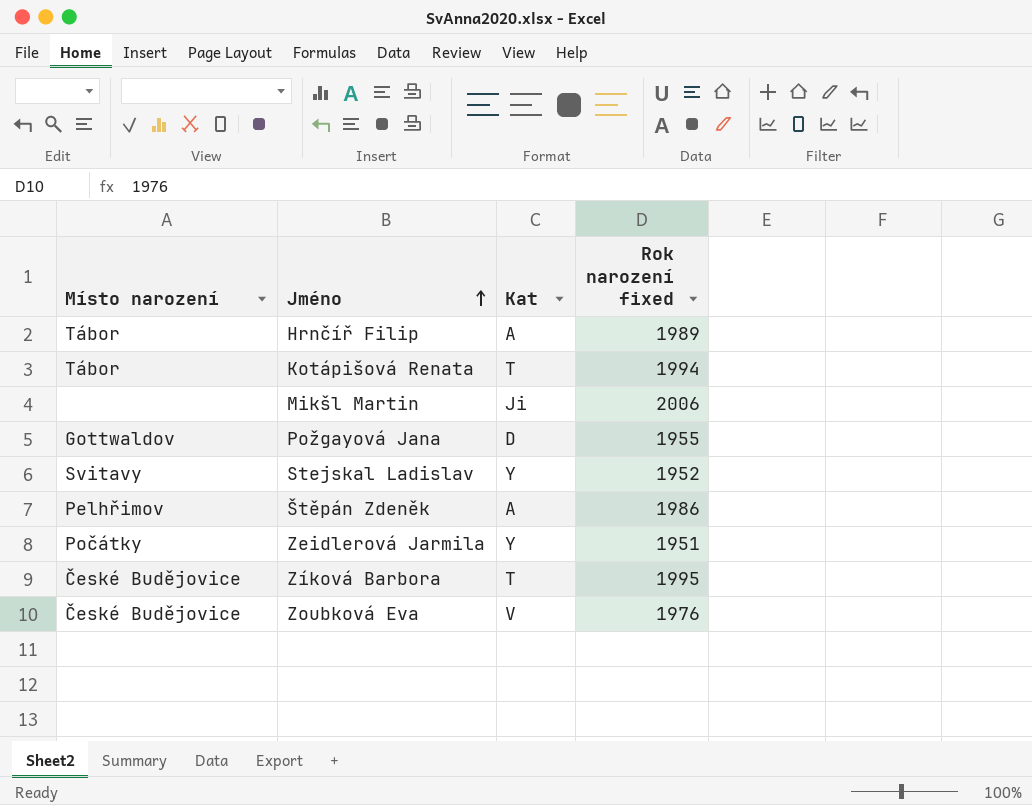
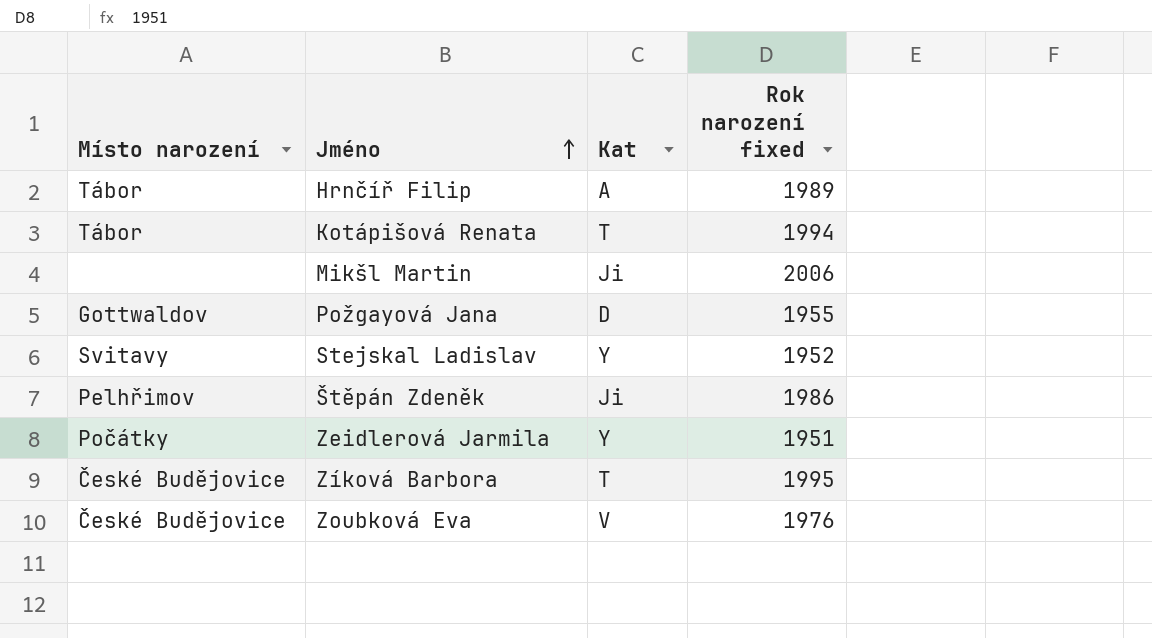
Štěpán Zdeněk | Kat: A -> Ji

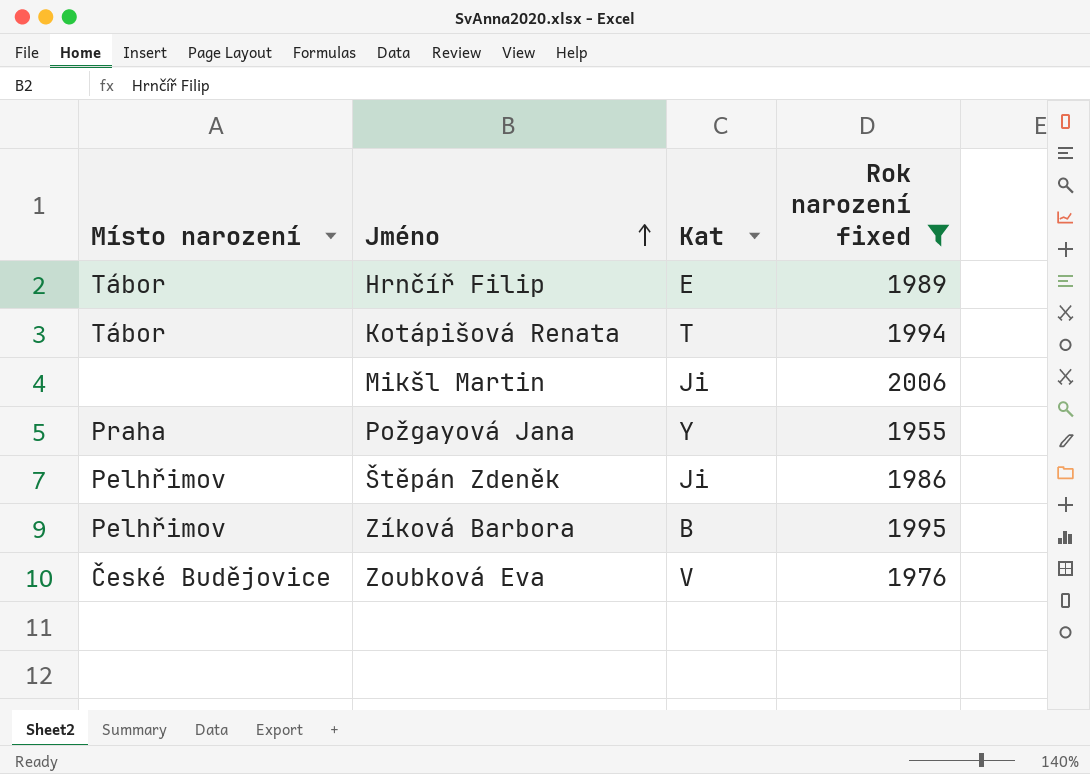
filter: none -> Rok narození fixed >= 1955
Hrnčíř Filip | Kat: A -> E
Požgayová Jana | Místo narození: Gottwaldov -> Praha
Požgayová Jana | Kat: D -> Y
Zíková Barbora | Místo narození: České Budějovice -> Pelhřimov
Zíková Barbora | Kat: T -> B

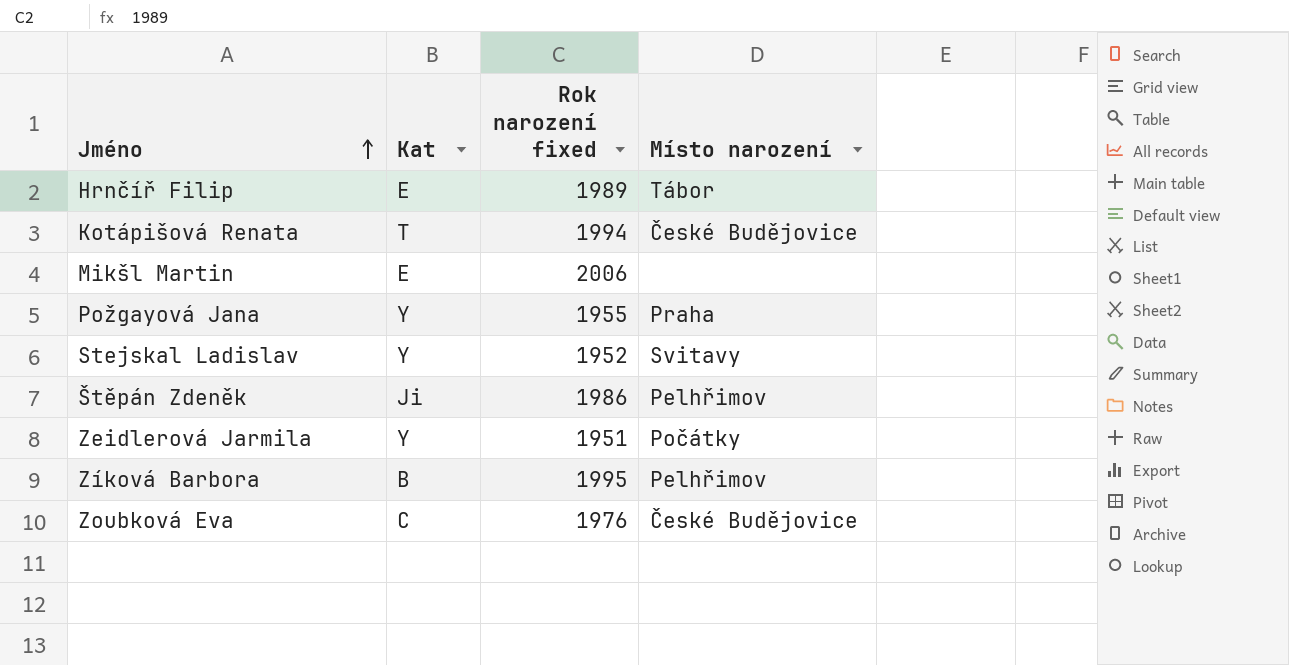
filter: Rok narození fixed >= 1955 -> none
column Místo narození | position: 1 -> 4
Kotápišová Renata | Místo narození: Tábor -> České Budějovice
Mikšl Martin | Kat: Ji -> E
Zoubková Eva | Kat: V -> C

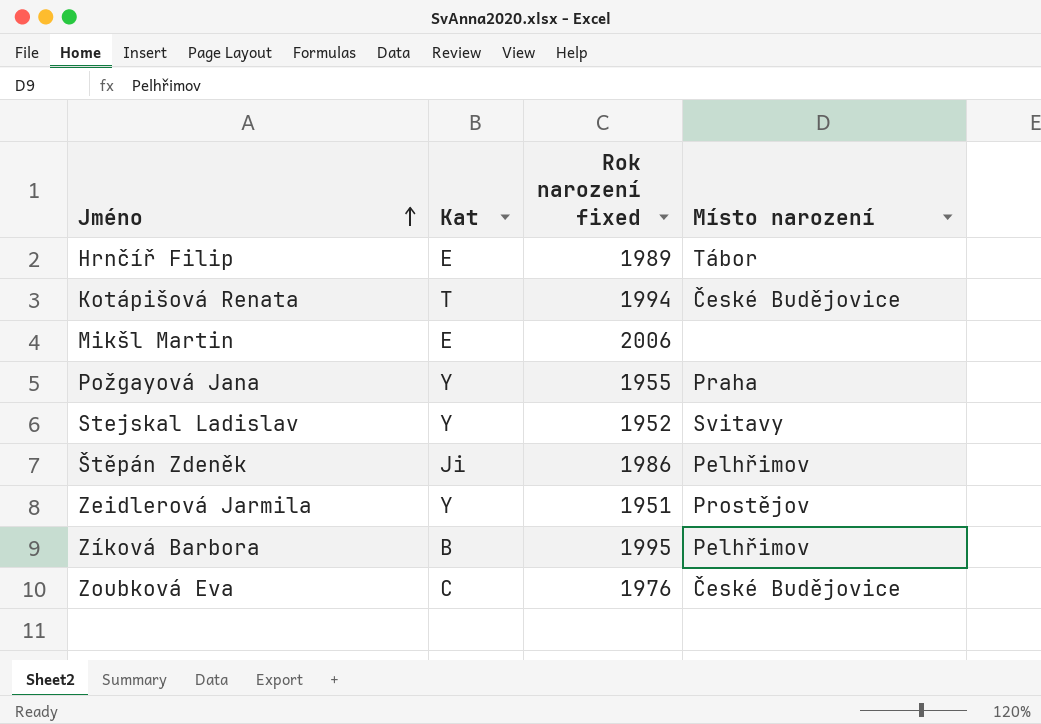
Zeidlerová Jarmila | Místo narození: Počátky -> Prostějov

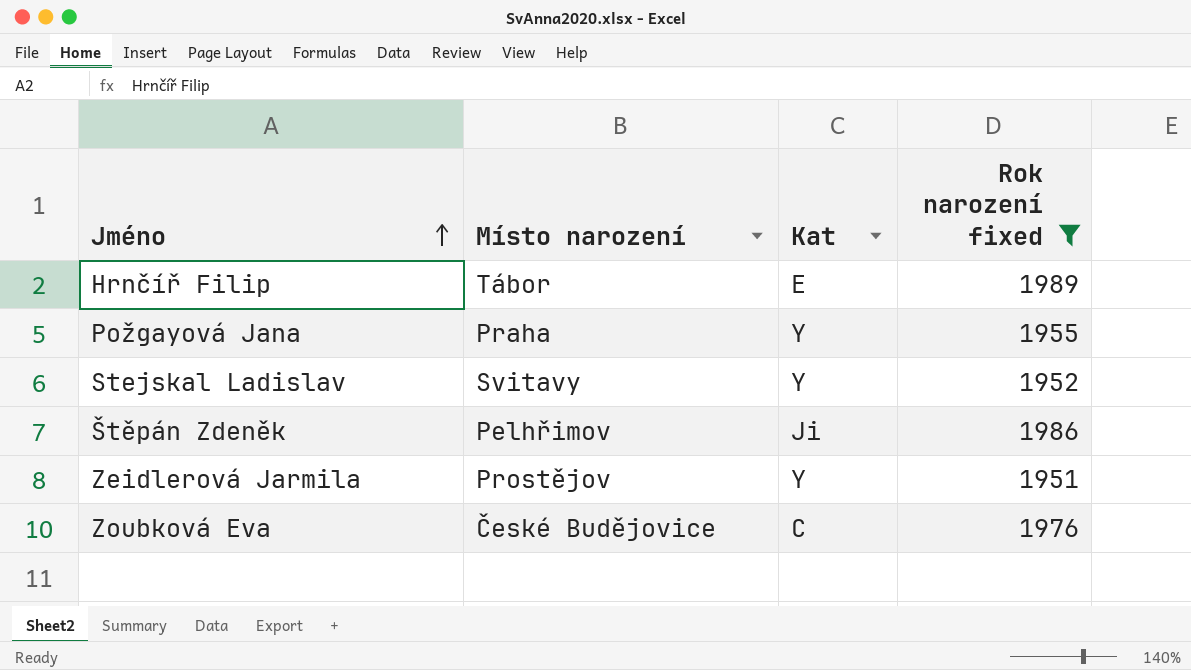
filter: none -> Rok narození fixed <= 1989
column Místo narození | position: 4 -> 2

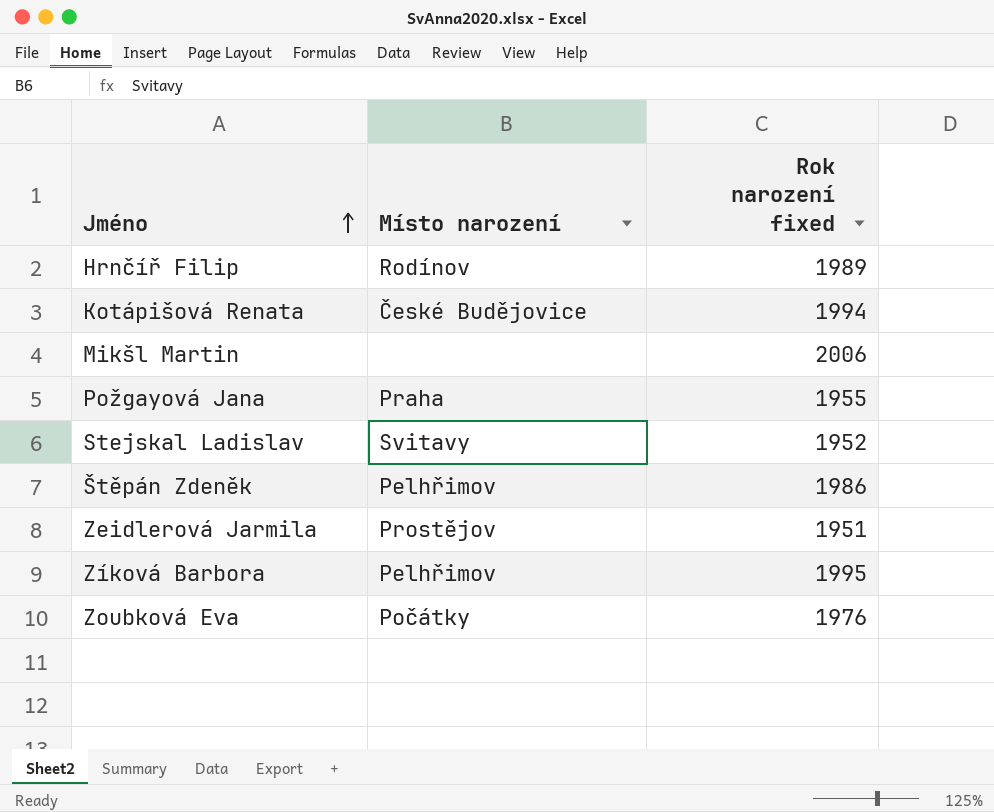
filter: Rok narození fixed <= 1989 -> none
column Kat | position: 3 -> none
Hrnčíř Filip | Místo narození: Tábor -> Rodínov
Zoubková Eva | Místo narození: České Budějovice -> Počátky

